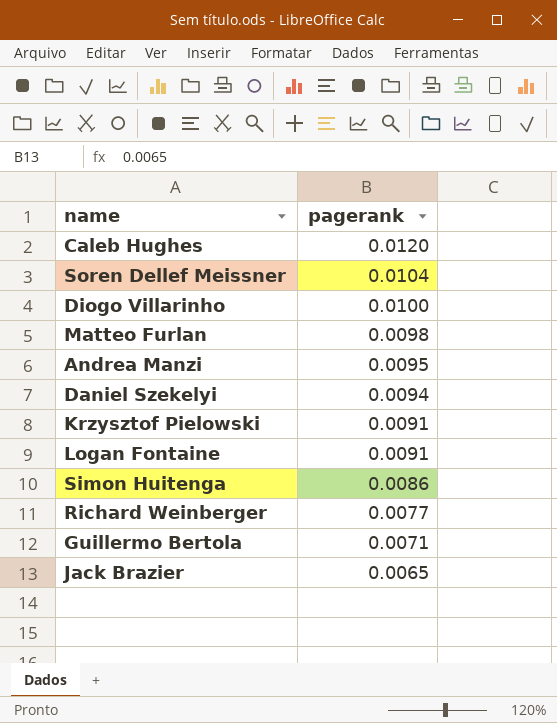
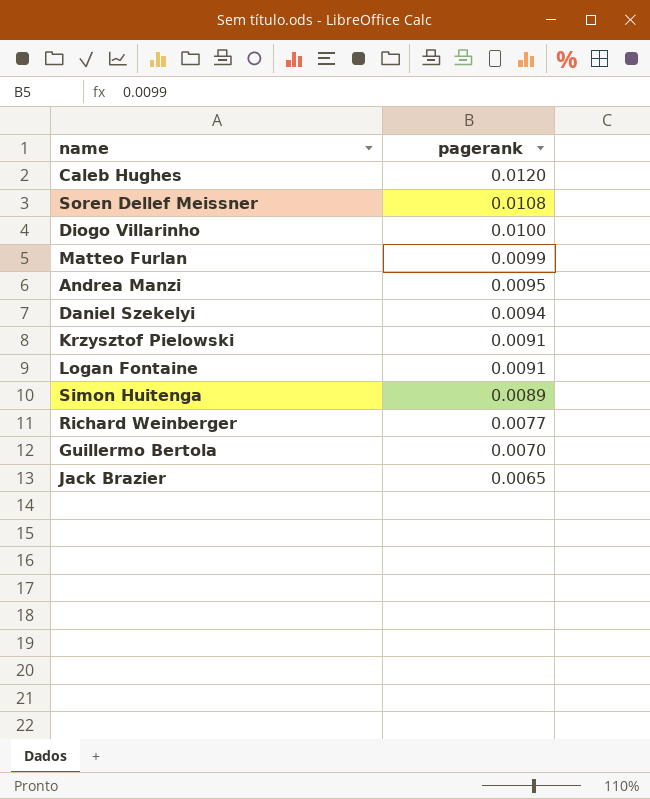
Soren Dellef Meissner | pagerank: 0.0104 -> 0.0108
Matteo Furlan | pagerank: 0.0098 -> 0.0099
Simon Huitenga | pagerank: 0.0086 -> 0.0089
Guillermo Bertola | pagerank: 0.0071 -> 0.0070

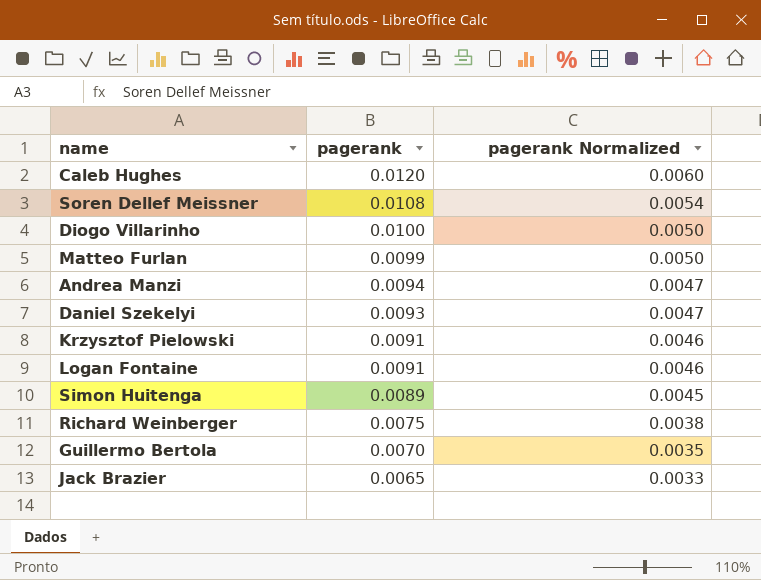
column pagerank Normalized | formula: none -> [pagerank] * 0.5
Andrea Manzi | pagerank: 0.0095 -> 0.0094
Daniel Szekelyi | pagerank: 0.0094 -> 0.0093
Richard Weinberger | pagerank: 0.0077 -> 0.0075

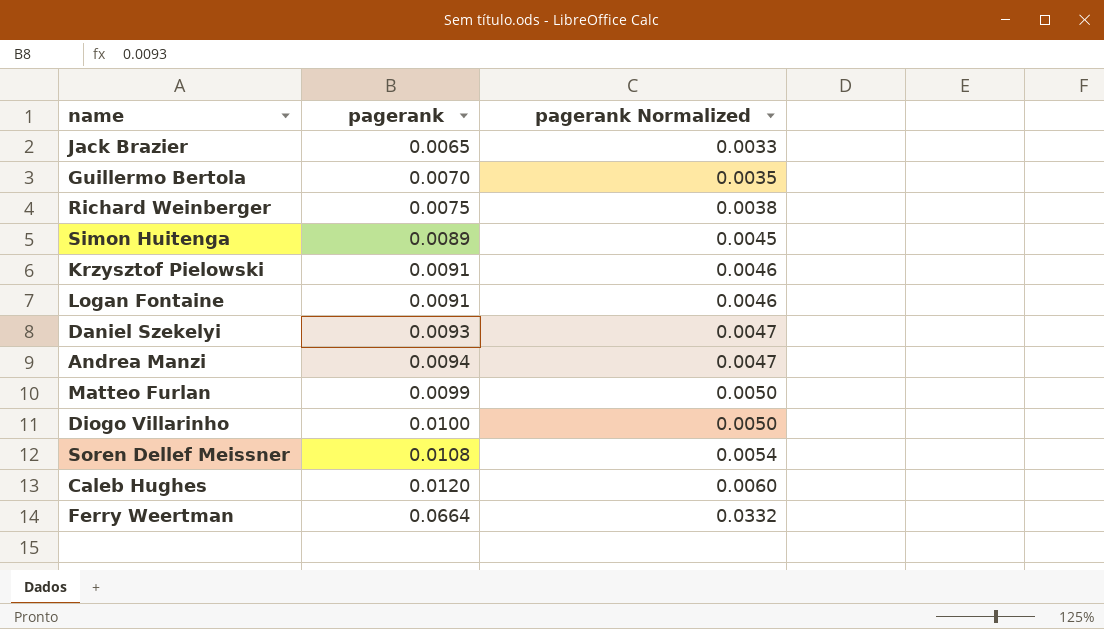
row order: pagerank descending -> pagerank ascending
row Ferry Weertman: none -> 0.0664 | 0.0332

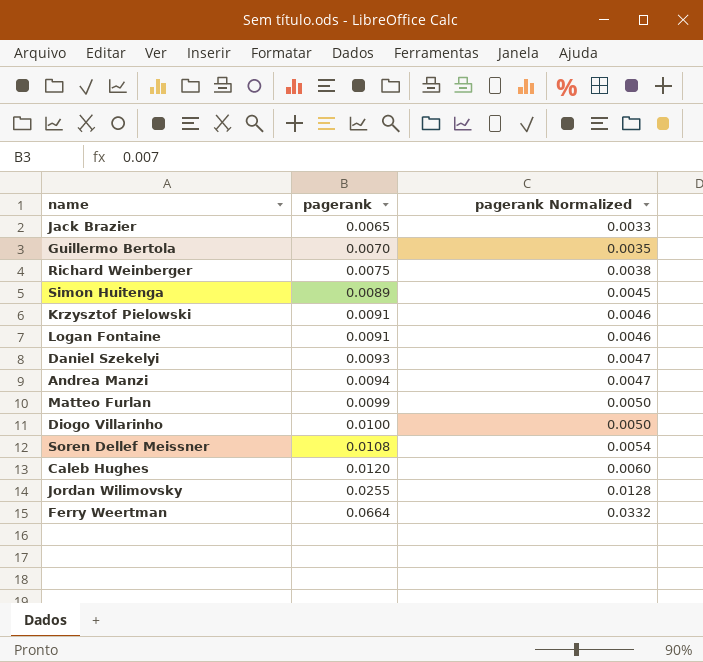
row Jordan Wilimovsky: none -> 0.0255 | 0.0128

